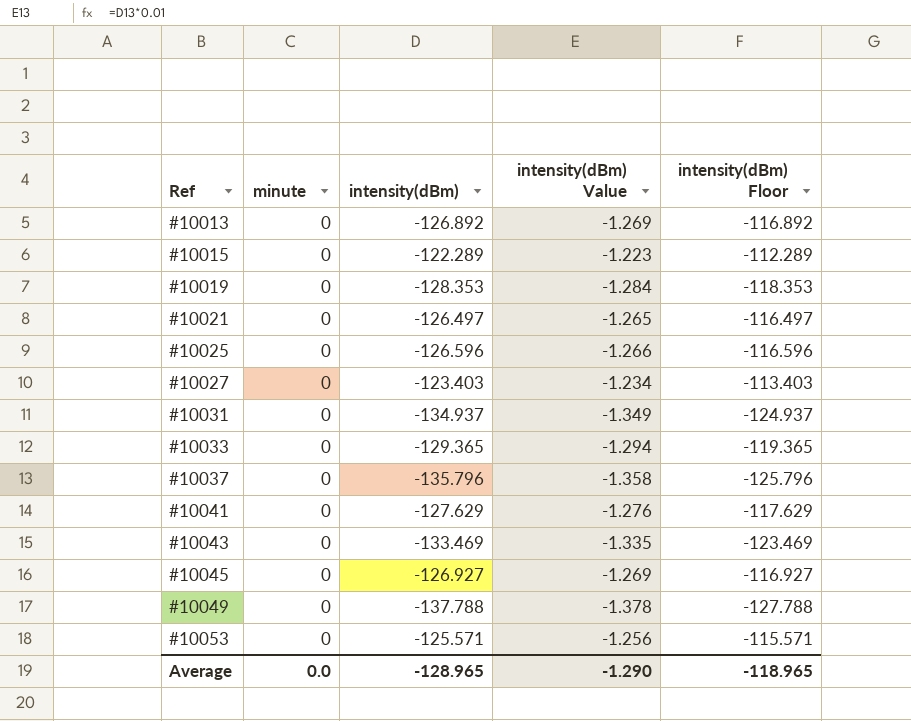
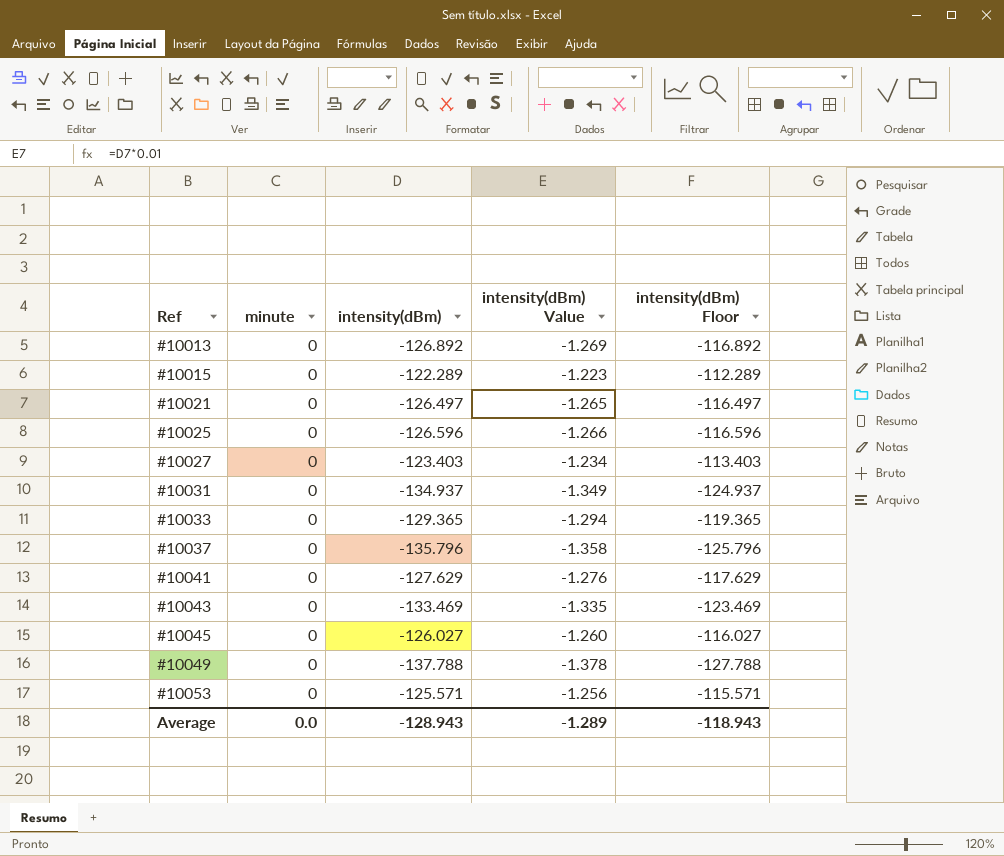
row #10019: 0 | -128.353 | -1.284 | -118.353 -> none
#10045 | intensity(dBm): -126.927 -> -126.027
#10045 | intensity(dBm) Value: -1.269 -> -1.260
#10045 | intensity(dBm) Floor: -116.927 -> -116.027
Average | intensity(dBm): -128.965 -> -128.943
Average | intensity(dBm) Value: -1.290 -> -1.289
Average | intensity(dBm) Floor: -118.965 -> -118.943

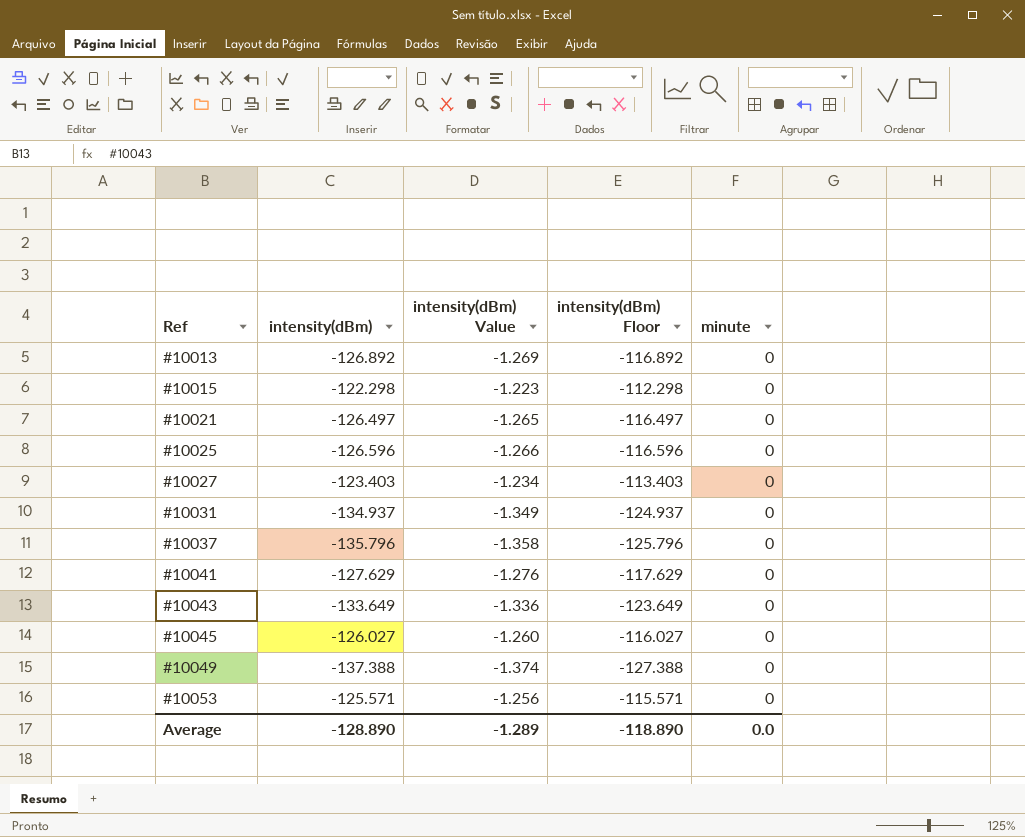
column minute | position: 2 -> 5
row #10033: 0 | -129.365 | -1.294 | -119.365 -> none
#10015 | intensity(dBm): -122.289 -> -122.298
#10015 | intensity(dBm) Floor: -112.289 -> -112.298
#10043 | intensity(dBm): -133.469 -> -133.649
#10043 | intensity(dBm) Value: -1.335 -> -1.336
#10043 | intensity(dBm) Floor: -123.469 -> -123.649
#10049 | intensity(dBm): -137.788 -> -137.388
#10049 | intensity(dBm) Value: -1.378 -> -1.374
#10049 | intensity(dBm) Floor: -127.788 -> -127.388
Average | intensity(dBm): -128.943 -> -128.890
Average | intensity(dBm) Floor: -118.943 -> -118.890

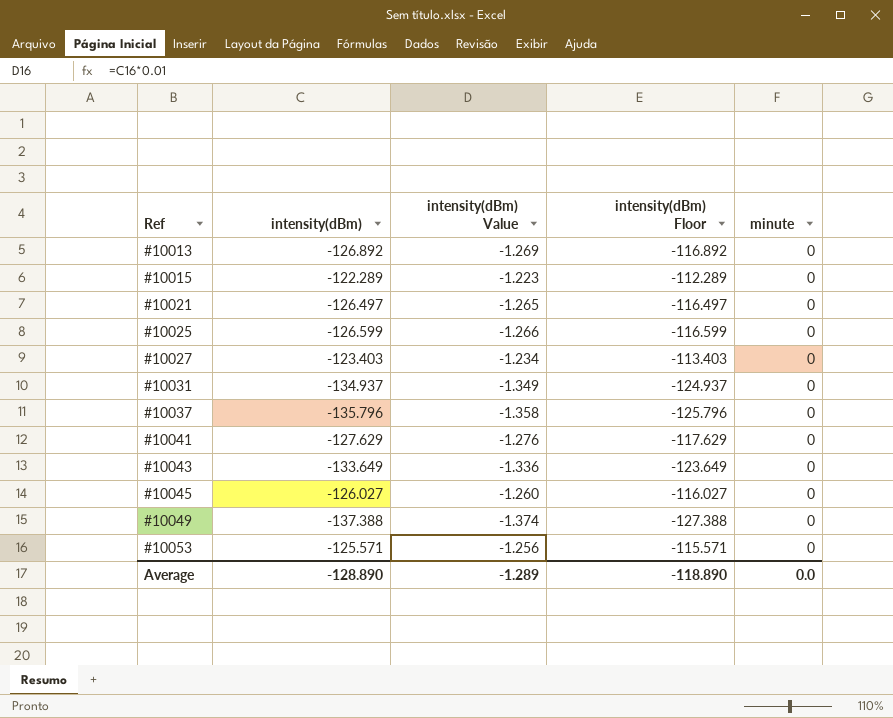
#10015 | intensity(dBm): -122.298 -> -122.289
#10015 | intensity(dBm) Floor: -112.298 -> -112.289
#10025 | intensity(dBm): -126.596 -> -126.599
#10025 | intensity(dBm) Floor: -116.596 -> -116.599

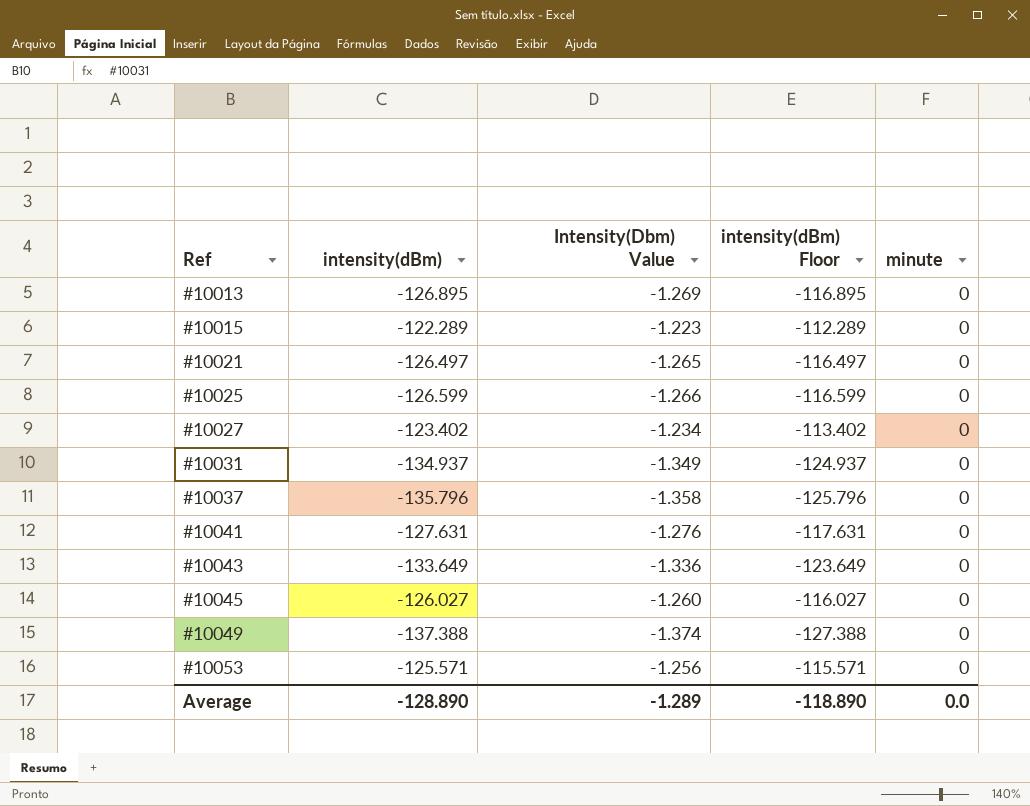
column name: intensity(dBm) Value -> Intensity(Dbm) Value
#10013 | intensity(dBm): -126.892 -> -126.895
#10013 | intensity(dBm) Floor: -116.892 -> -116.895
#10027 | intensity(dBm): -123.403 -> -123.402
#10027 | intensity(dBm) Floor: -113.403 -> -113.402
#10041 | intensity(dBm): -127.629 -> -127.631
#10041 | intensity(dBm) Floor: -117.629 -> -117.631

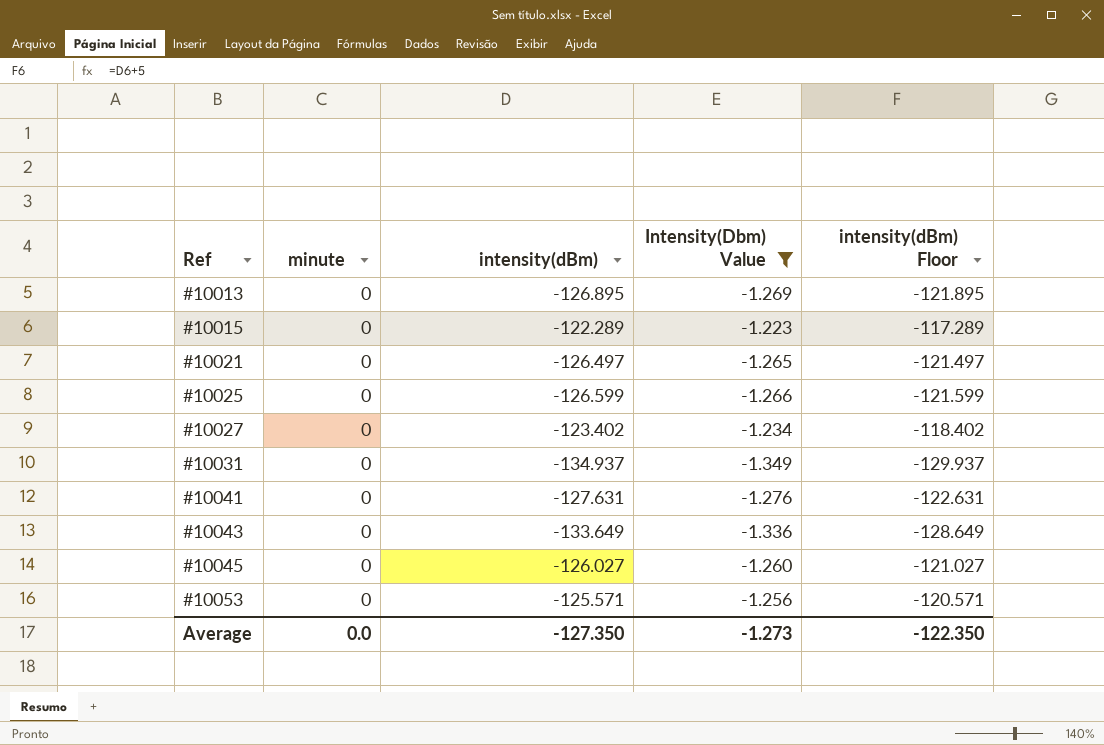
filter: none -> Intensity(Dbm) Value >= -1.349
column minute | position: 5 -> 2
column intensity(dBm) Floor | formula: [intensity(dBm)] + 10 -> [intensity(dBm)] + 5
Average | intensity(dBm): -128.890 -> -127.350
Average | Intensity(Dbm) Value: -1.289 -> -1.273
Average | intensity(dBm) Floor: -118.890 -> -122.350

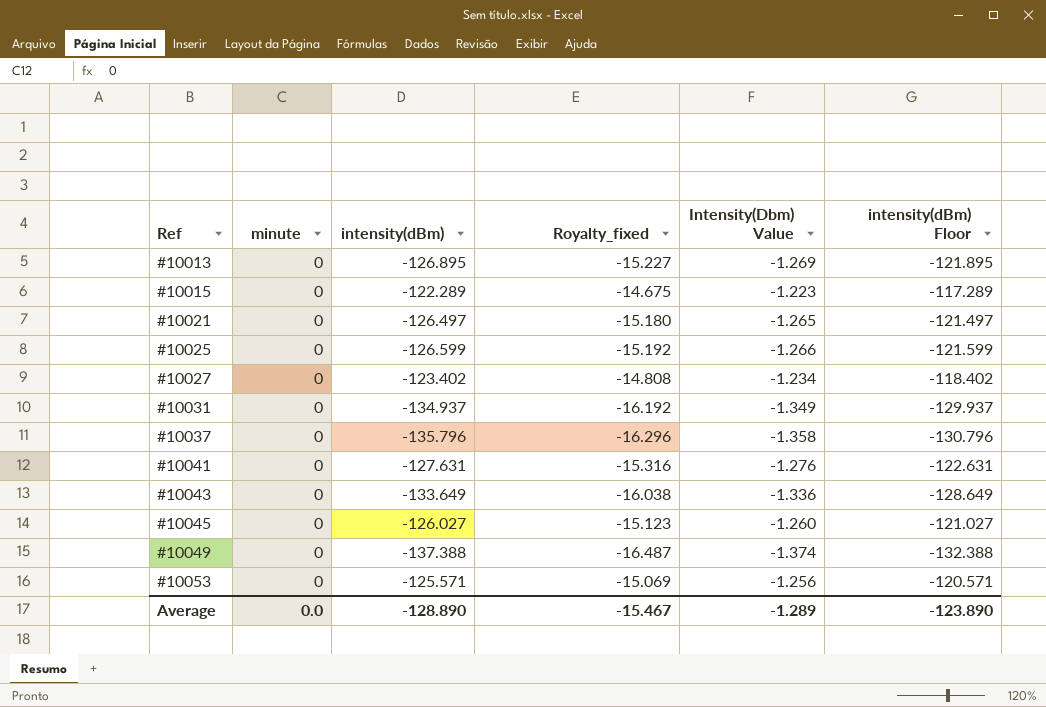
filter: Intensity(Dbm) Value >= -1.349 -> none
column Royalty_fixed | formula: none -> [intensity(dBm)] * 0.12
Average | intensity(dBm): -127.350 -> -128.890
Average | Intensity(Dbm) Value: -1.273 -> -1.289
Average | intensity(dBm) Floor: -122.350 -> -123.890

